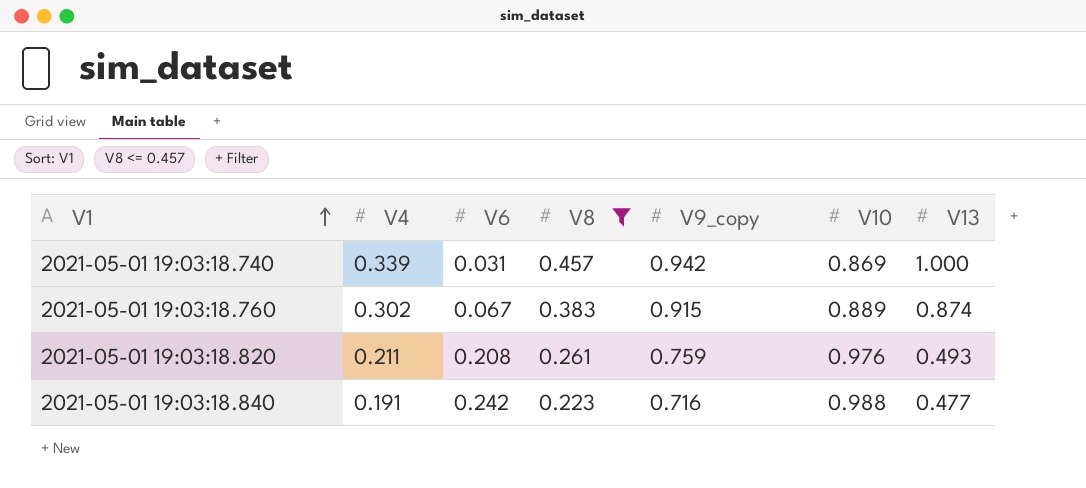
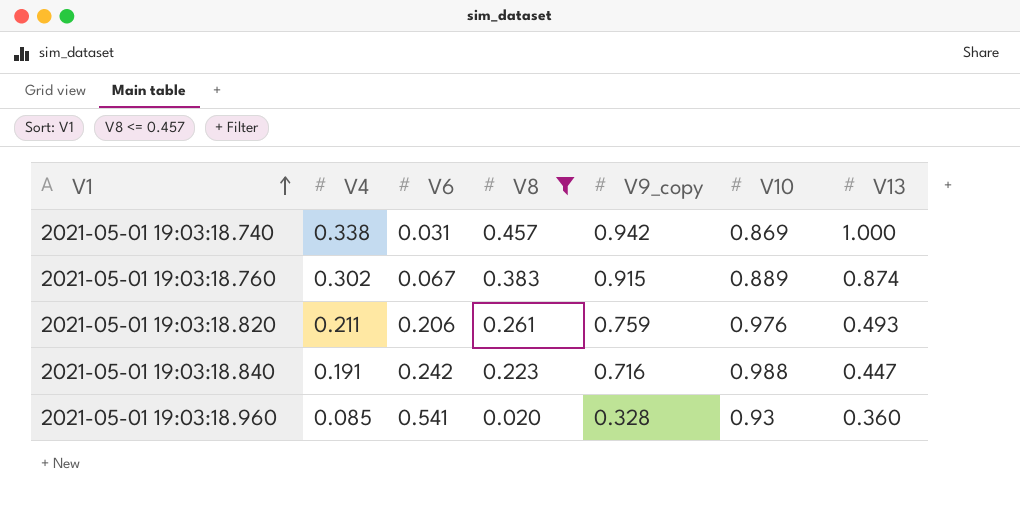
2021-05-01 19:03:18.740 | V4: 0.339 -> 0.338
2021-05-01 19:03:18.820 | V6: 0.208 -> 0.206
2021-05-01 19:03:18.840 | V13: 0.477 -> 0.447
row 2021-05-01 19:03:18.960: none -> 0.085 | 0.541 | 0.020 | 0.328 | 0.93 | 0.360

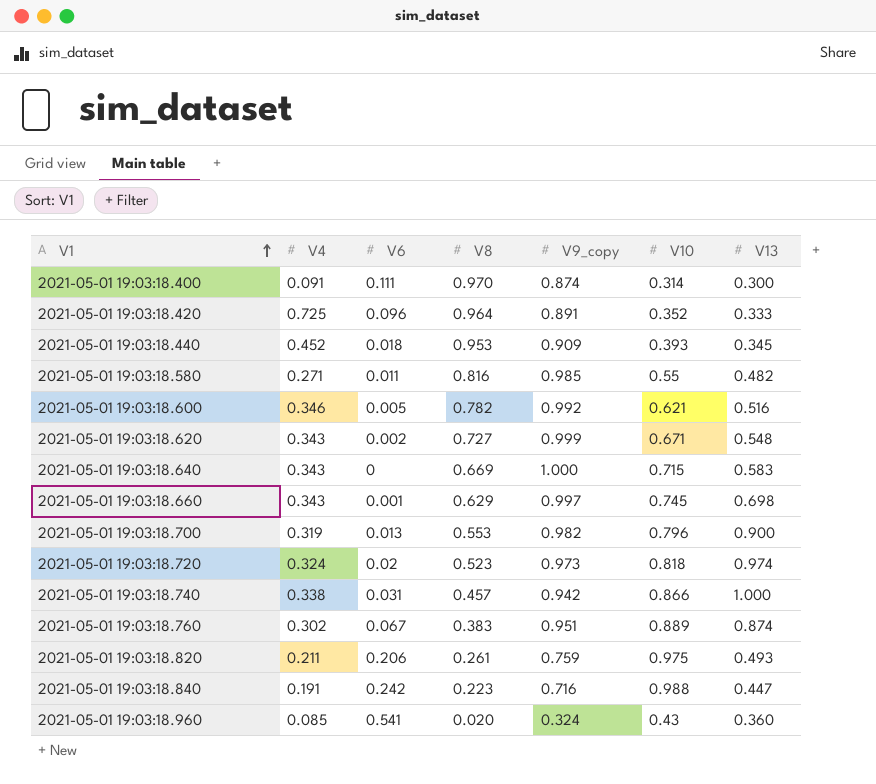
filter: V8 <= 0.457 -> none
2021-05-01 19:03:18.740 | V10: 0.869 -> 0.866
2021-05-01 19:03:18.760 | V9_copy: 0.915 -> 0.951
2021-05-01 19:03:18.820 | V10: 0.976 -> 0.975
2021-05-01 19:03:18.960 | V9_copy: 0.328 -> 0.324
2021-05-01 19:03:18.960 | V10: 0.93 -> 0.43

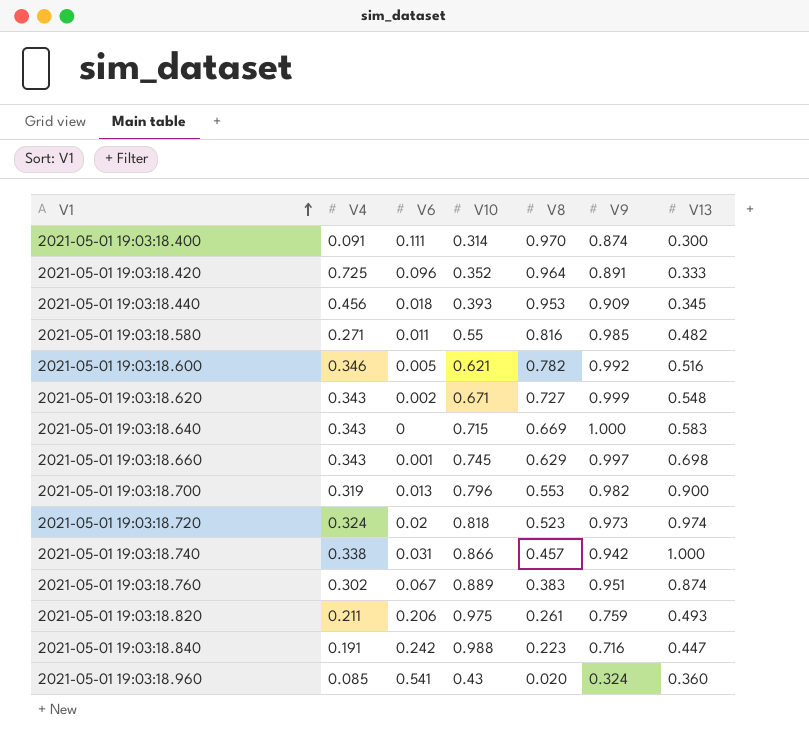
column V10 | position: 6 -> 4
column name: V9_copy -> V9
2021-05-01 19:03:18.440 | V4: 0.452 -> 0.456

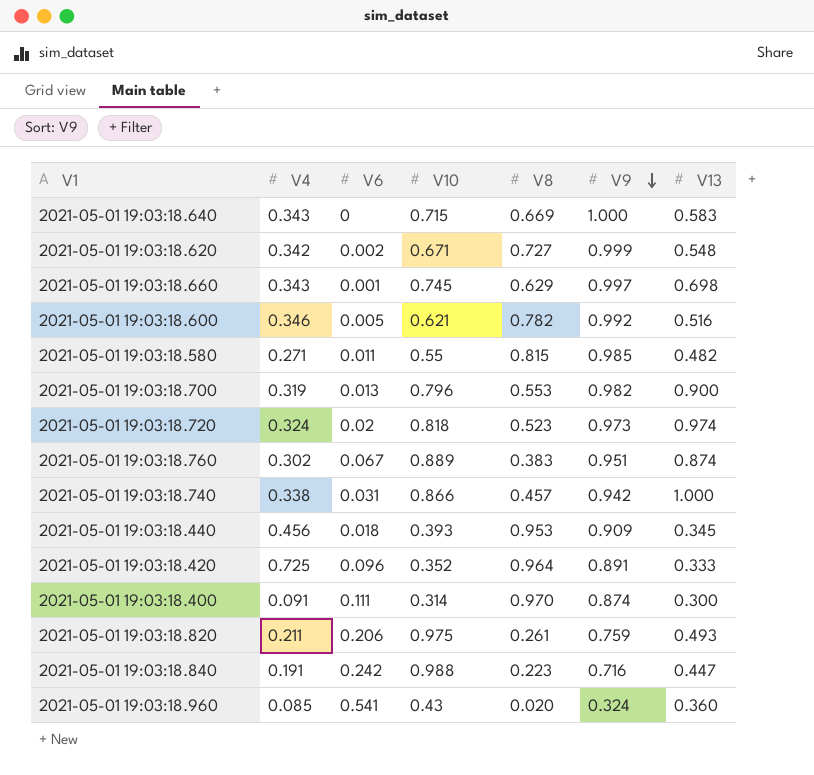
row order: V1 ascending -> V9 descending
2021-05-01 19:03:18.620 | V4: 0.343 -> 0.342
2021-05-01 19:03:18.580 | V8: 0.816 -> 0.815

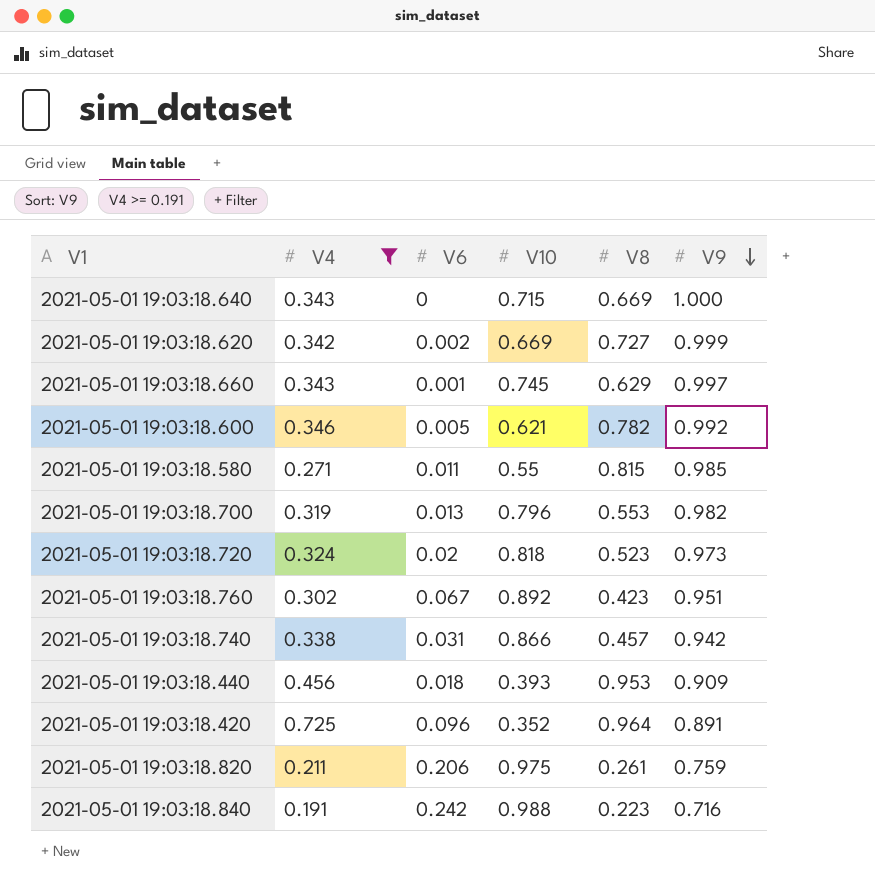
filter: none -> V4 >= 0.191
column V13 | position: 7 -> none
2021-05-01 19:03:18.620 | V10: 0.671 -> 0.669
2021-05-01 19:03:18.760 | V10: 0.889 -> 0.892
2021-05-01 19:03:18.760 | V8: 0.383 -> 0.423

